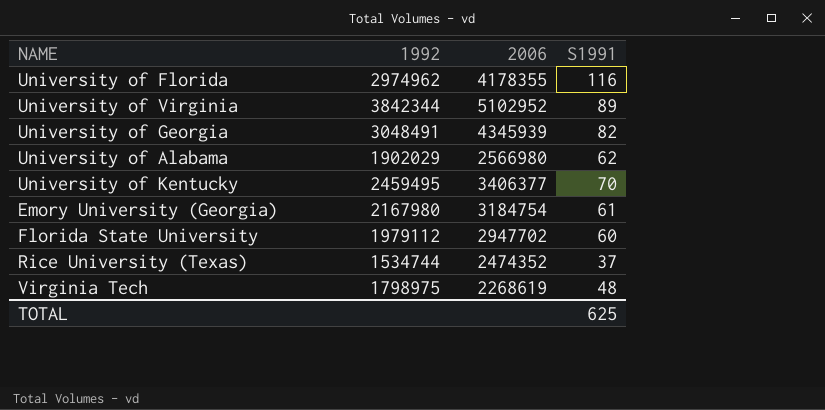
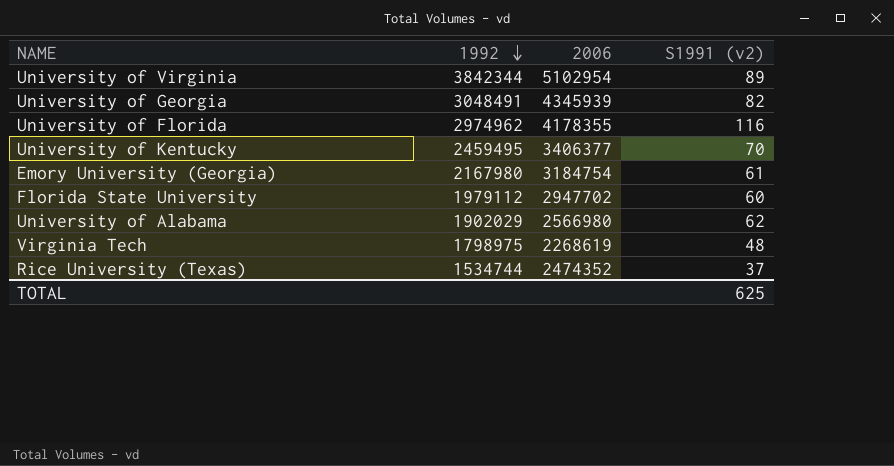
row order: none -> 1992 descending
column name: S1991 -> S1991 (v2)
University of Virginia | 2006: 5102952 -> 5102954

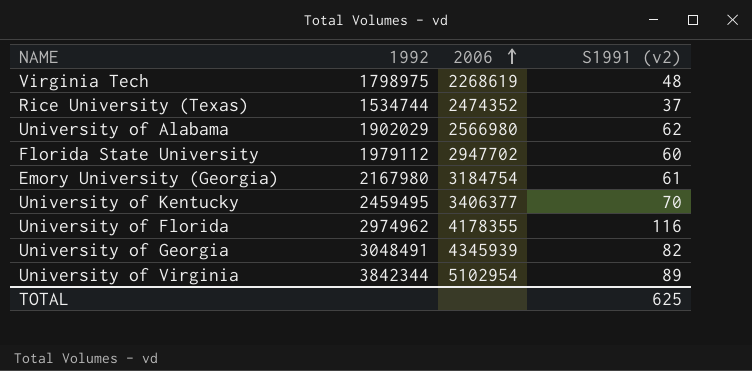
row order: 1992 descending -> 2006 ascending

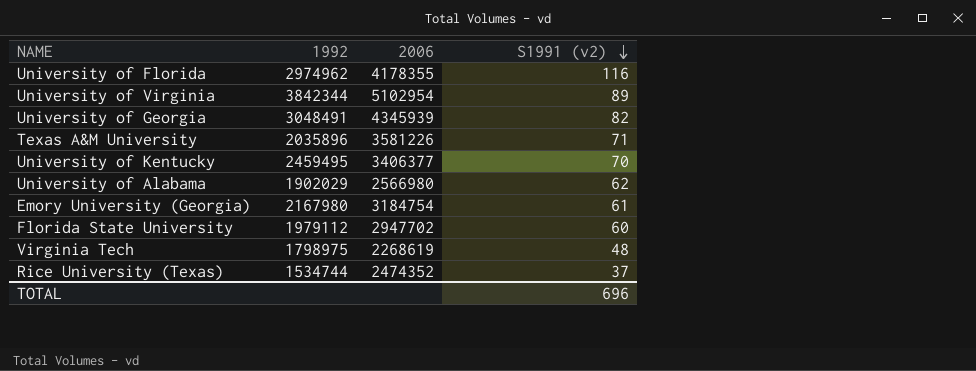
row order: 2006 ascending -> S1991 (v2) descending
row Texas A&M University: none -> 2035896 | 3581226 | 71
TOTAL | S1991 (v2): 625 -> 696

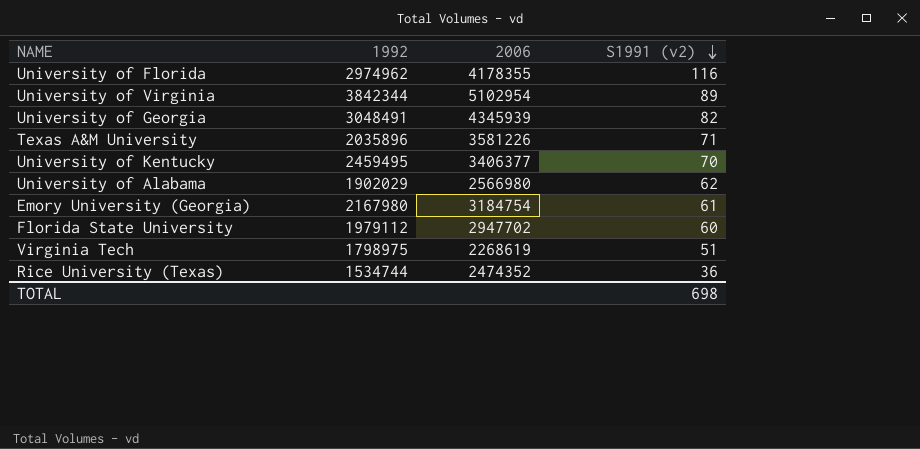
Virginia Tech | S1991 (v2): 48 -> 51
Rice University (Texas) | S1991 (v2): 37 -> 36
TOTAL | S1991 (v2): 696 -> 698

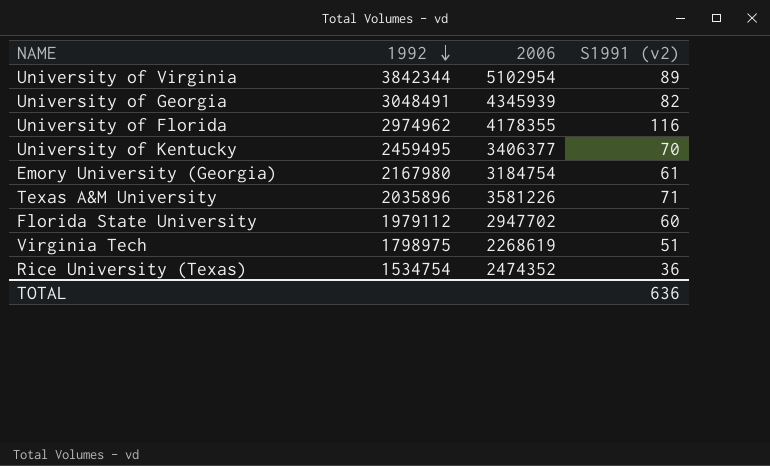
row order: S1991 (v2) descending -> 1992 descending
row University of Alabama: 1902029 | 2566980 | 62 -> none
Rice University (Texas) | 1992: 1534744 -> 1534754
TOTAL | S1991 (v2): 698 -> 636

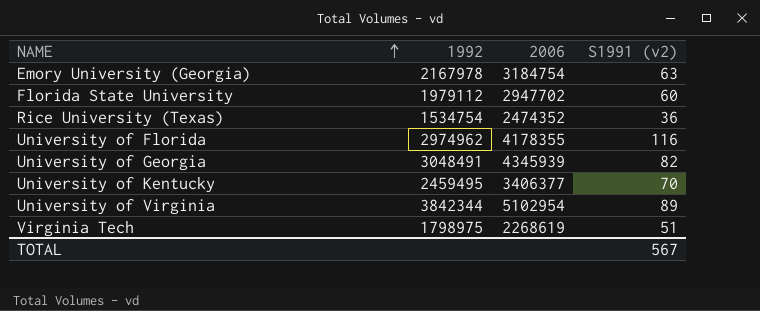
row order: 1992 descending -> NAME ascending
row Texas A&M University: 2035896 | 3581226 | 71 -> none
Emory University (Georgia) | 1992: 2167980 -> 2167978
Emory University (Georgia) | S1991 (v2): 61 -> 63
TOTAL | S1991 (v2): 636 -> 567

